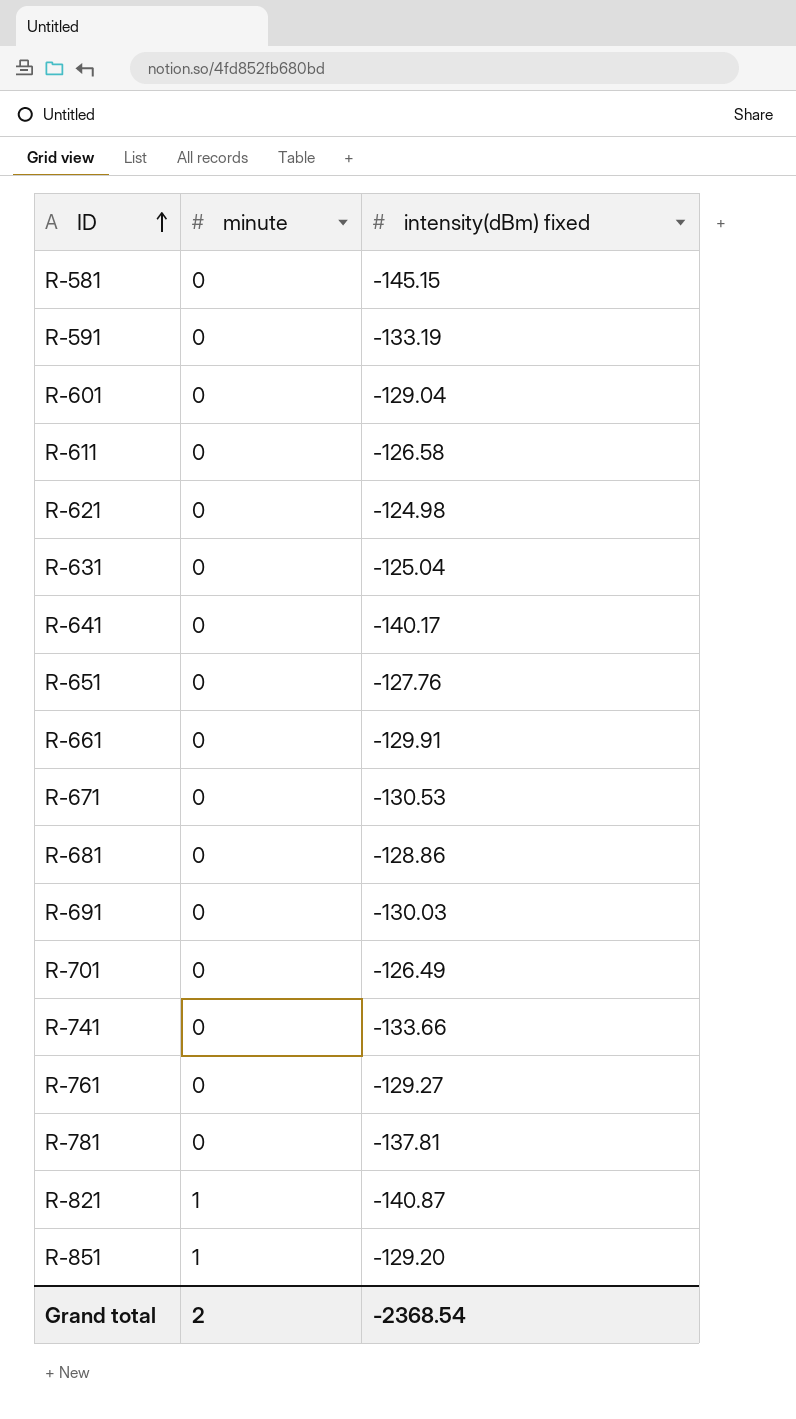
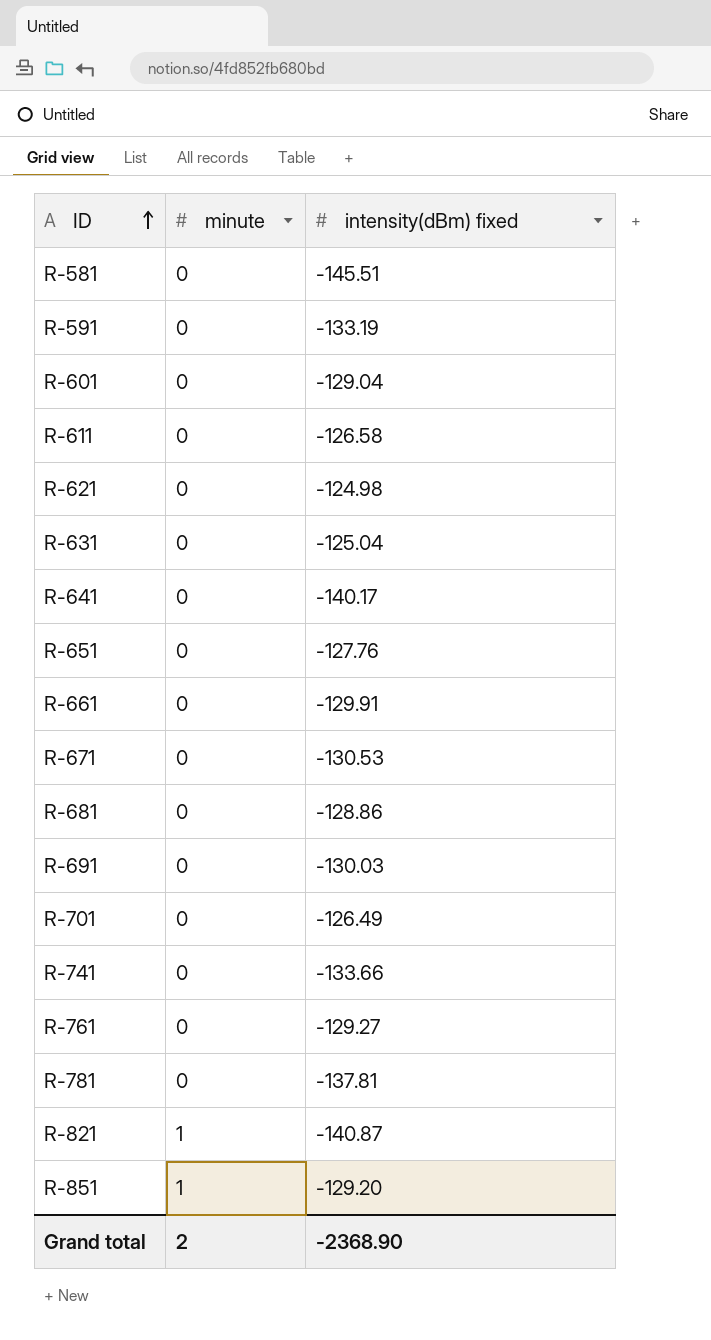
R-581 | intensity(dBm) fixed: -145.15 -> -145.51
Grand total | intensity(dBm) fixed: -2368.54 -> -2368.90

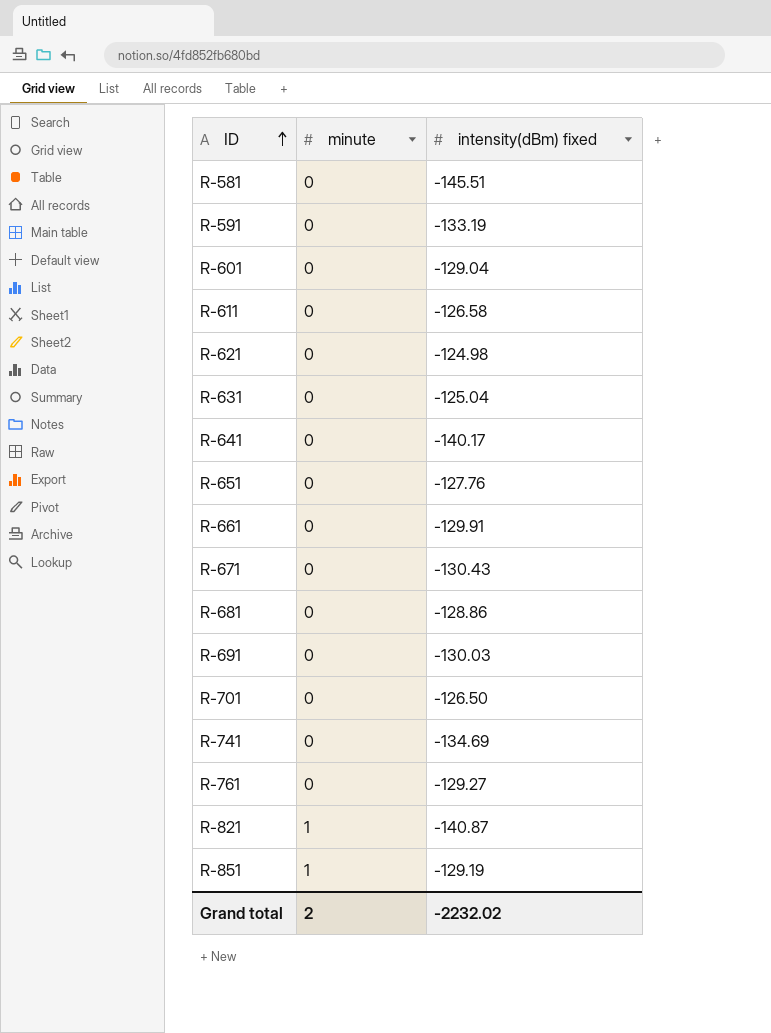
row R-781: 0 | -137.81 -> none
R-671 | intensity(dBm) fixed: -130.53 -> -130.43
R-701 | intensity(dBm) fixed: -126.49 -> -126.50
R-741 | intensity(dBm) fixed: -133.66 -> -134.69
R-851 | intensity(dBm) fixed: -129.20 -> -129.19
Grand total | intensity(dBm) fixed: -2368.90 -> -2232.02

